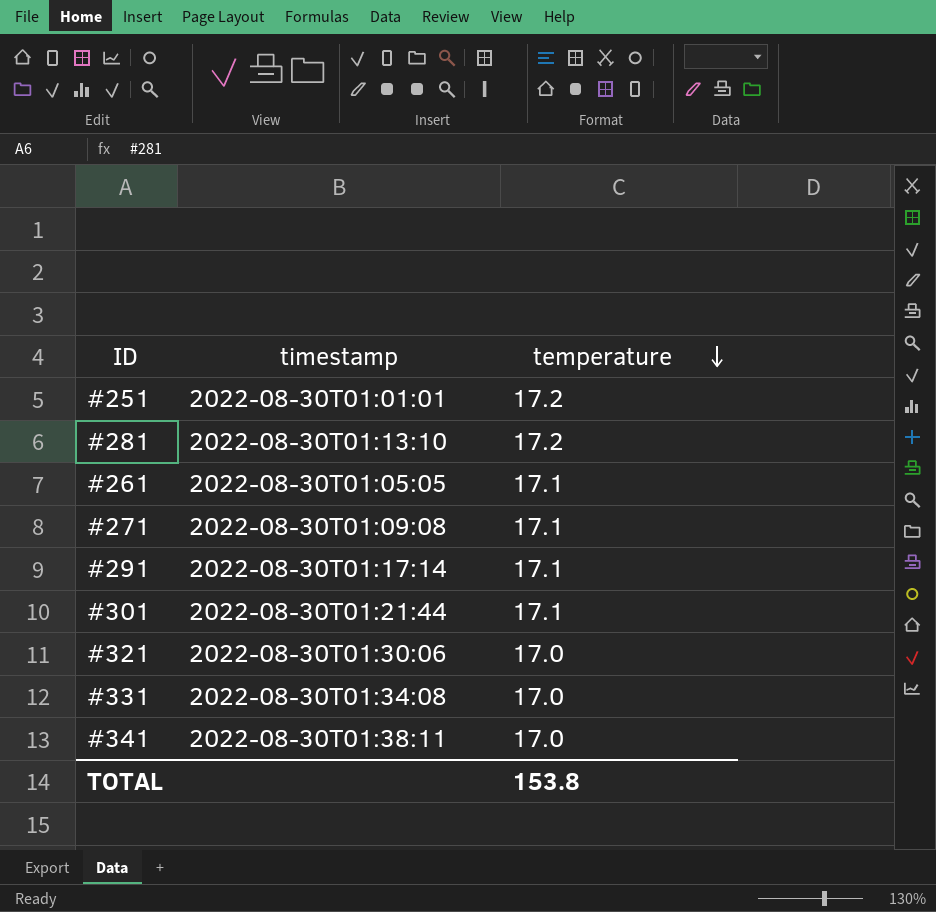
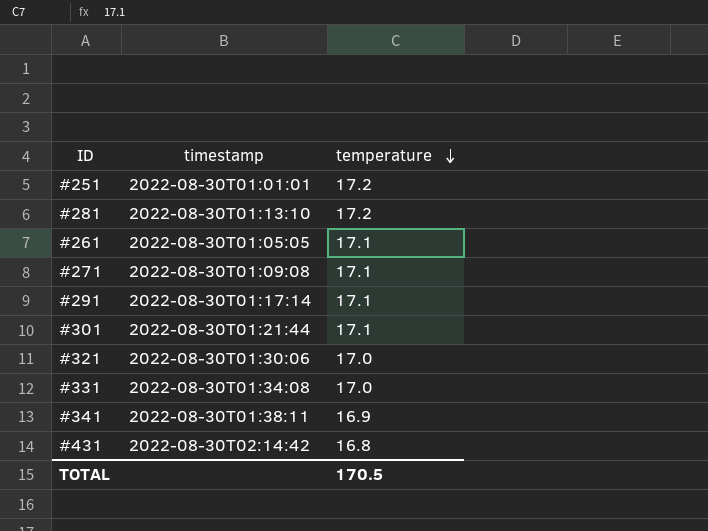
#341 | temperature: 17.0 -> 16.9
row #431: none -> 2022-08-30T02:14:42 | 16.8
TOTAL | temperature: 153.8 -> 170.5

